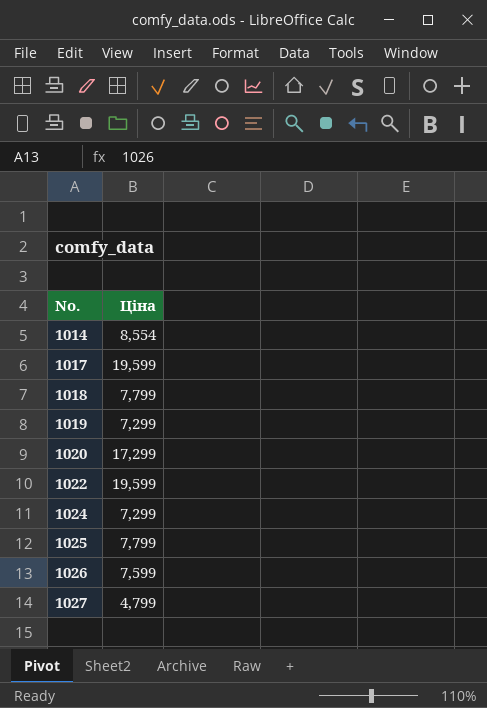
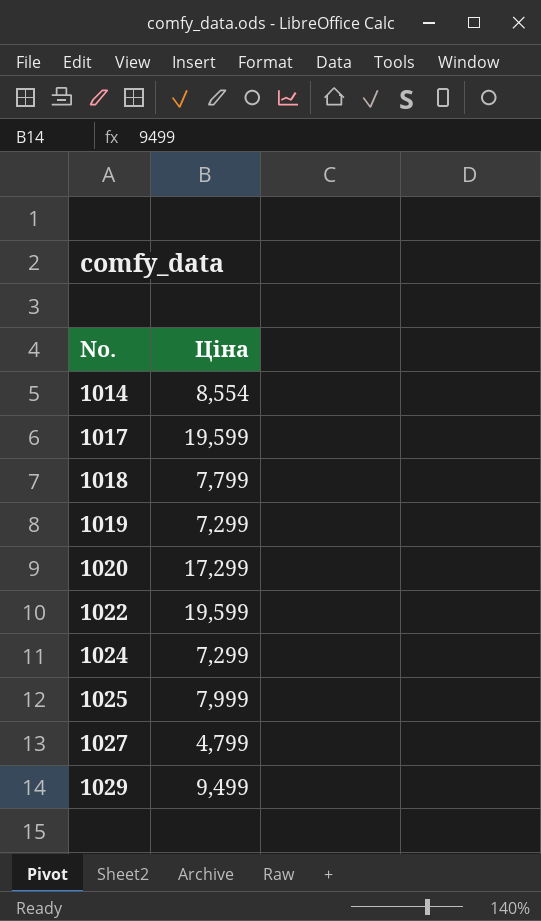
row 1026: 7,599 -> none
1025 | Ціна: 7,799 -> 7,999
row 1029: none -> 9,499

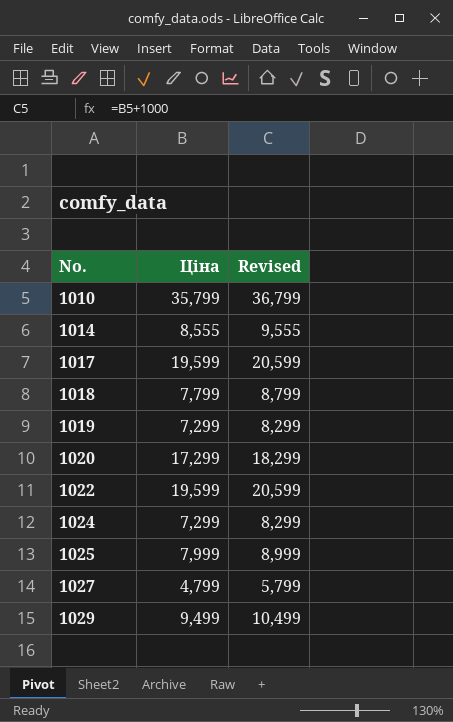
column Revised | formula: none -> [Ціна] + 1000
row 1010: none -> 35,799 | 36,799
1014 | Ціна: 8,554 -> 8,555

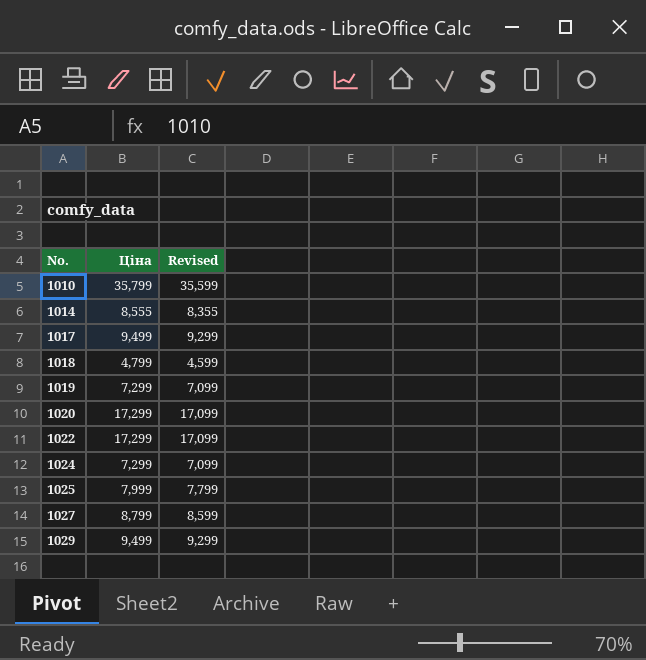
column Revised | formula: [Ціна] + 1000 -> [Ціна] - 200
1017 | Ціна: 19,599 -> 9,499
1018 | Ціна: 7,799 -> 4,799
1022 | Ціна: 19,599 -> 17,299
1027 | Ціна: 4,799 -> 8,799

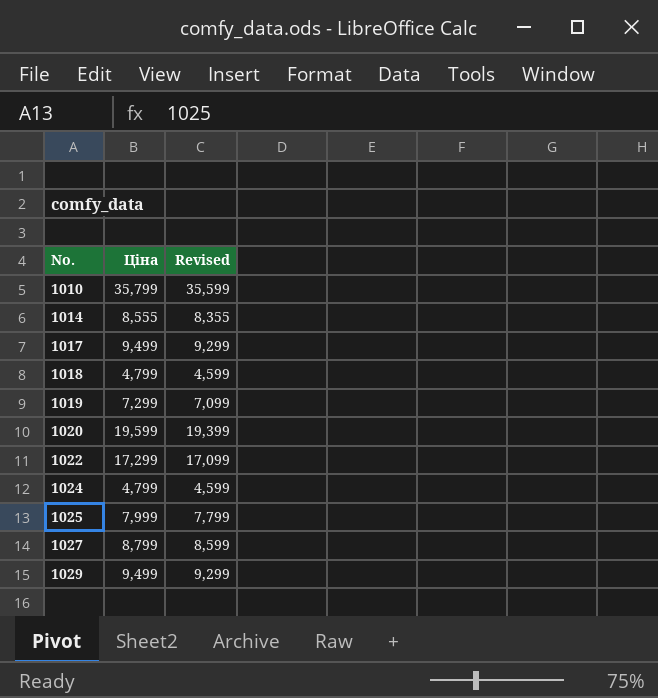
1020 | Ціна: 17,299 -> 19,599
1020 | Revised: 17,099 -> 19,399
1024 | Ціна: 7,299 -> 4,799
1024 | Revised: 7,099 -> 4,599

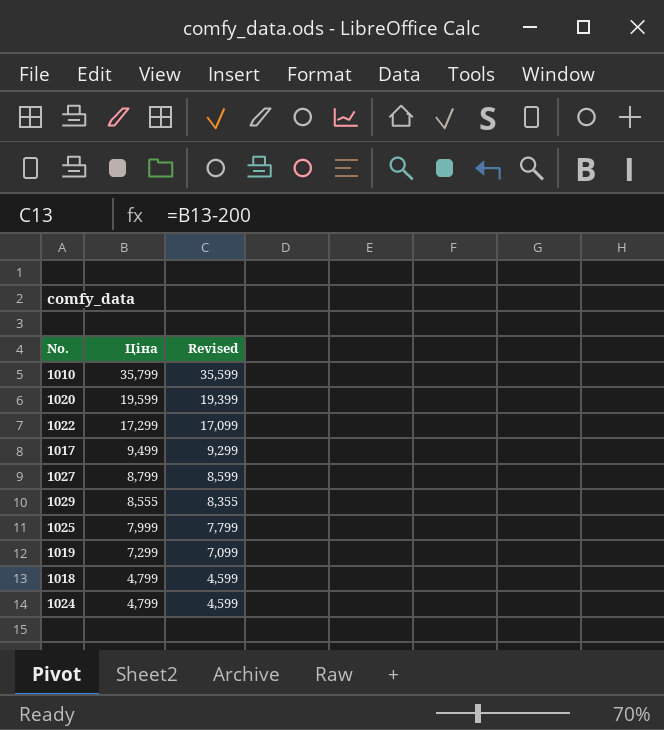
row order: No. ascending -> Ціна descending
row 1014: 8,555 | 8,355 -> none
1029 | Ціна: 9,499 -> 8,555
1029 | Revised: 9,299 -> 8,355

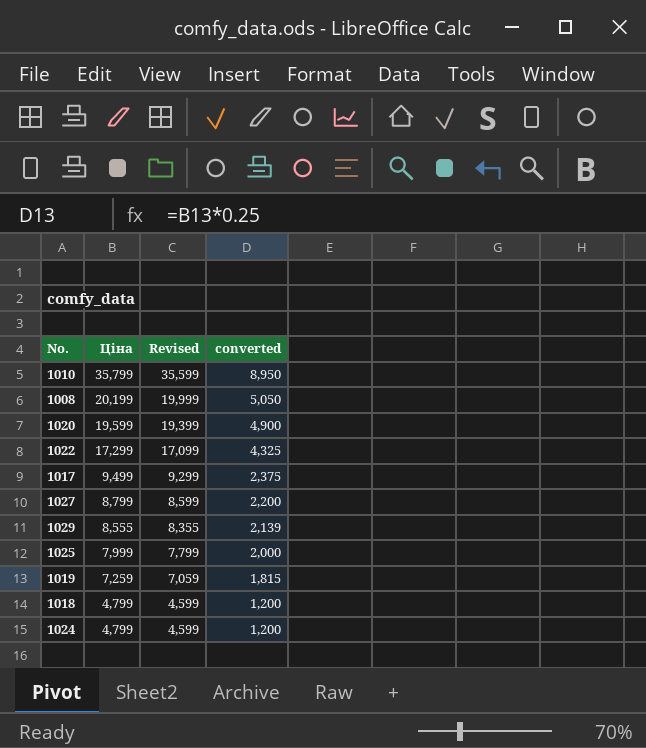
column converted | formula: none -> [Ціна] * 0.25
row 1008: none -> 20,199 | 19,999 | 5,050
1019 | Ціна: 7,299 -> 7,259
1019 | Revised: 7,099 -> 7,059

